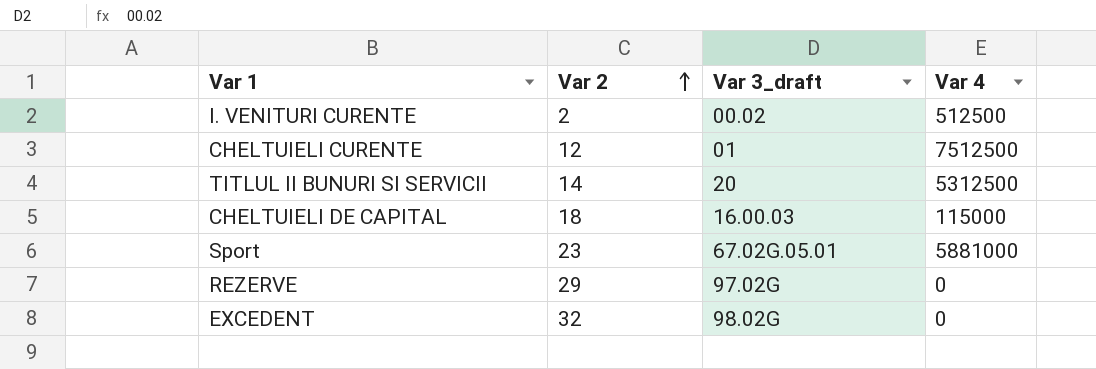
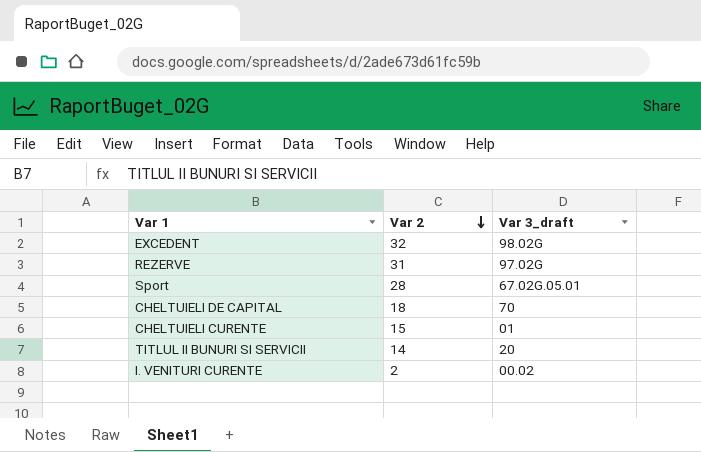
row order: Var 2 ascending -> Var 2 descending
column Var 4 | position: 4 -> none
REZERVE | Var 2: 29 -> 31
Sport | Var 2: 23 -> 28
CHELTUIELI DE CAPITAL | Var 3_draft: 16.00.03 -> 70
CHELTUIELI CURENTE | Var 2: 12 -> 15

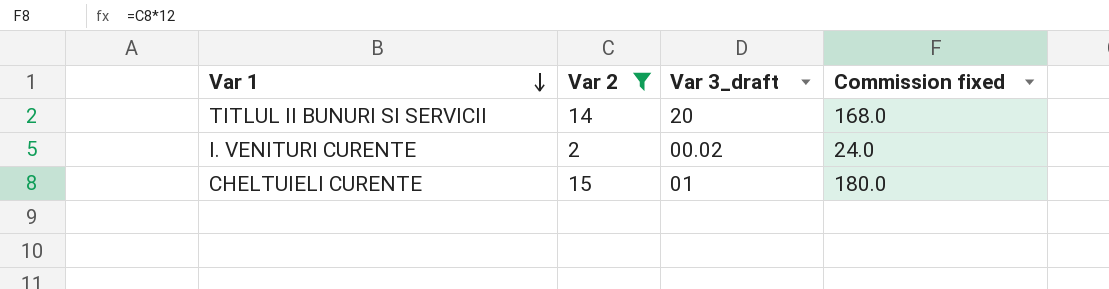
filter: none -> Var 2 <= 15
row order: Var 2 descending -> Var 1 descending
column Commission fixed | formula: none -> [Var 2] * 12

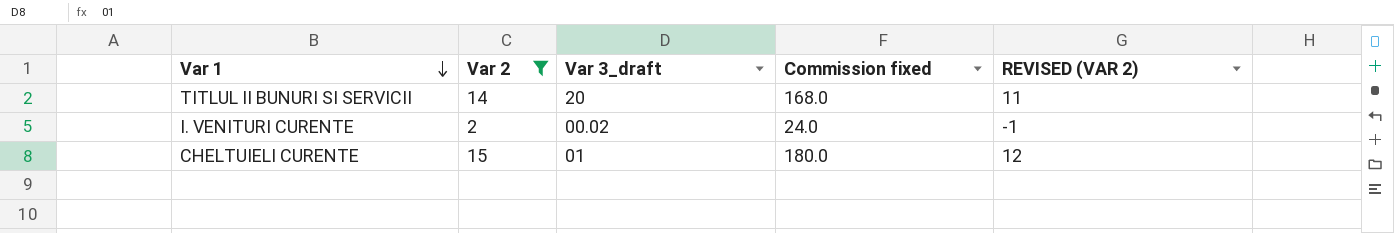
column REVISED (VAR 2) | formula: none -> [Var 2] - 3

